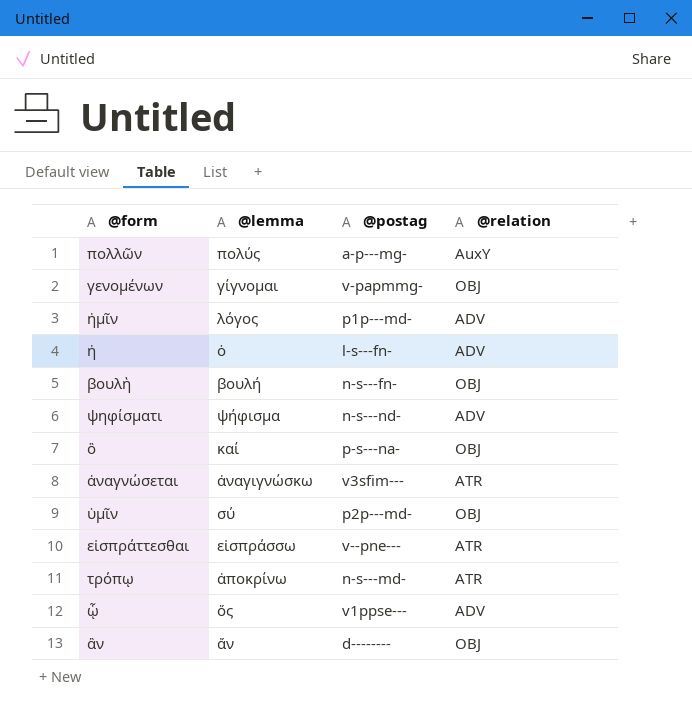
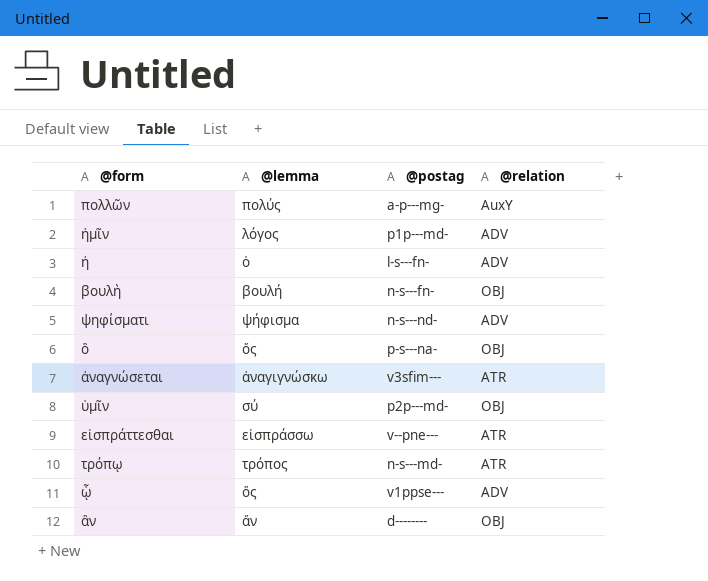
row γενομένων: γίγνομαι | v-papmmg- | OBJ -> none
ὃ | @lemma: καί -> ὅς
τρόπῳ | @lemma: ἀποκρίνω -> τρόπος

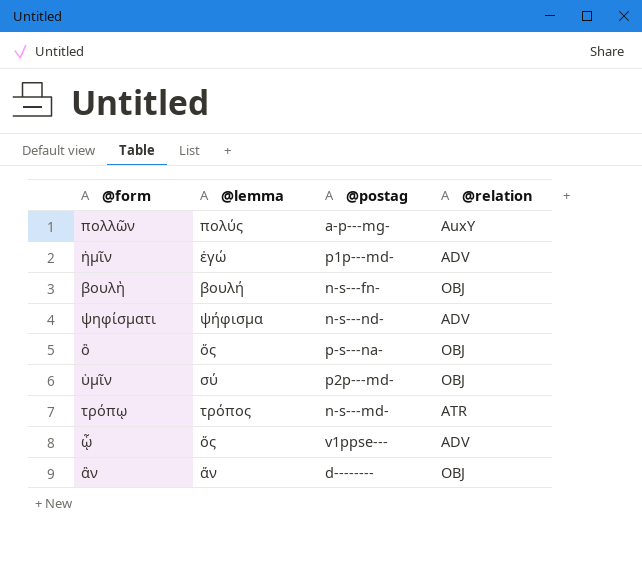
row ἡ: ὁ | l-s---fn- | ADV -> none
row ἀναγνώσεται: ἀναγιγνώσκω | v3sfim--- | ATR -> none
row εἰσπράττεσθαι: εἰσπράσσω | v--pne--- | ATR -> none
ἡμῖν | @lemma: λόγος -> ἐγώ

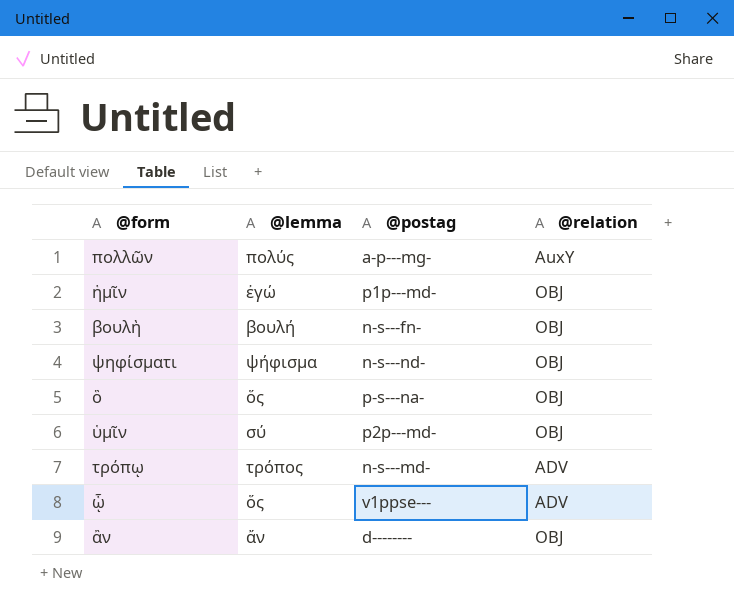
ἡμῖν | @relation: ADV -> OBJ
ψηφίσματι | @relation: ADV -> OBJ
τρόπῳ | @relation: ATR -> ADV

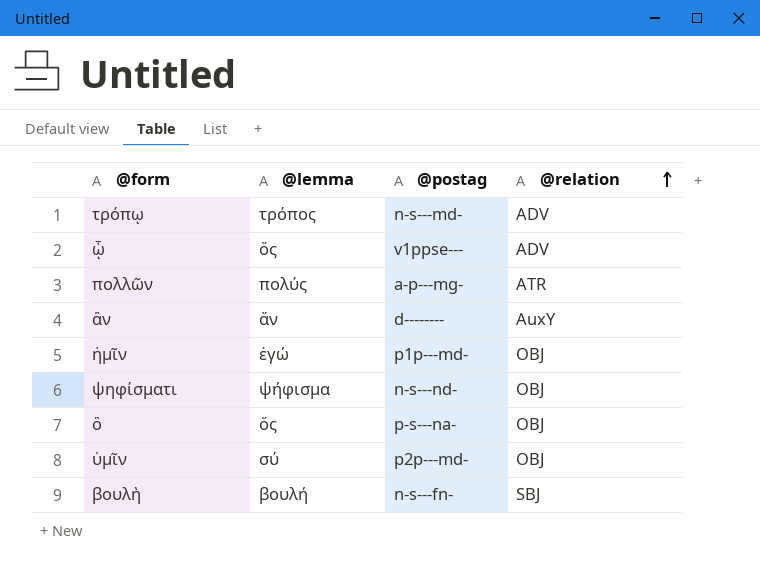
row order: none -> @relation ascending
πολλῶν | @relation: AuxY -> ATR
ἂν | @relation: OBJ -> AuxY
βουλὴ | @relation: OBJ -> SBJ

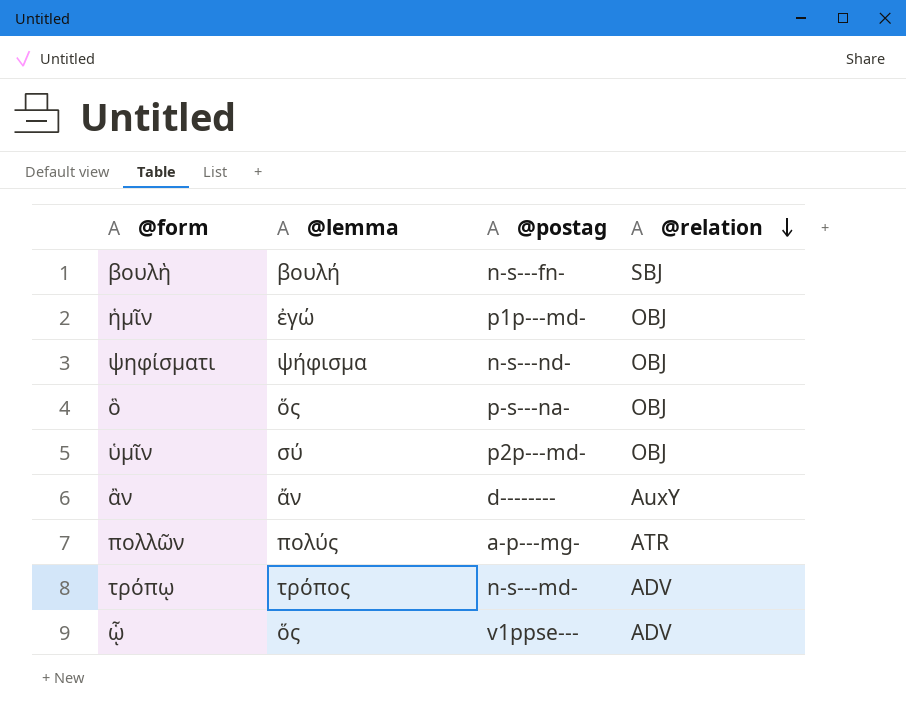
row order: @relation ascending -> @relation descending

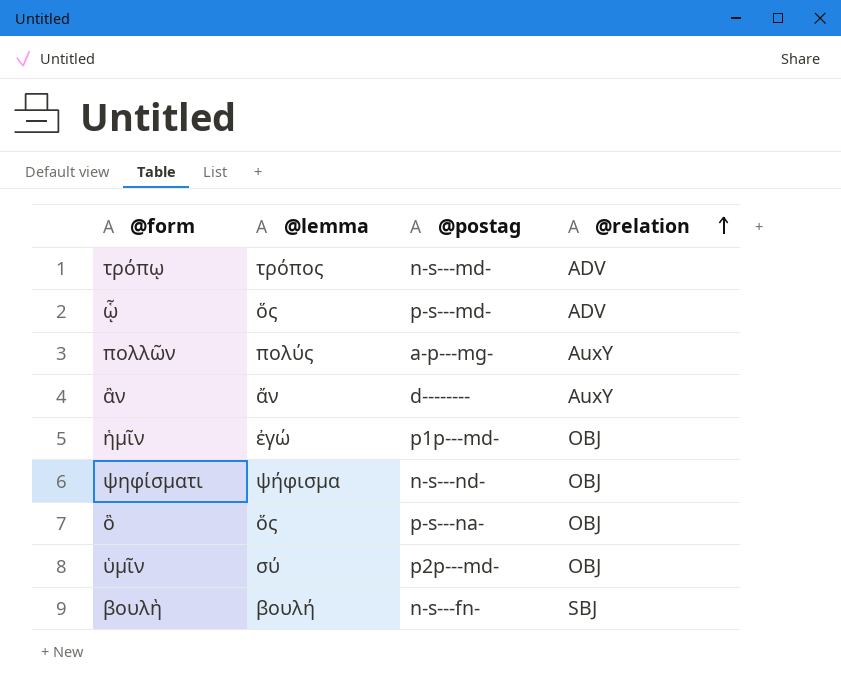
row order: @relation descending -> @relation ascending
ᾧ | @postag: v1ppse--- -> p-s---md-
πολλῶν | @relation: ATR -> AuxY

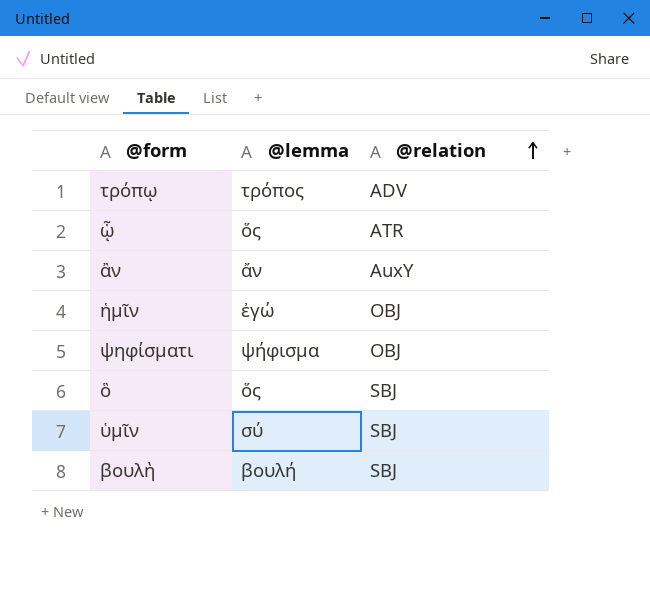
column @postag | position: 3 -> none
row πολλῶν: πολύς | a-p---mg- | AuxY -> none
ᾧ | @relation: ADV -> ATR
ὃ | @relation: OBJ -> SBJ
ὑμῖν | @relation: OBJ -> SBJ

